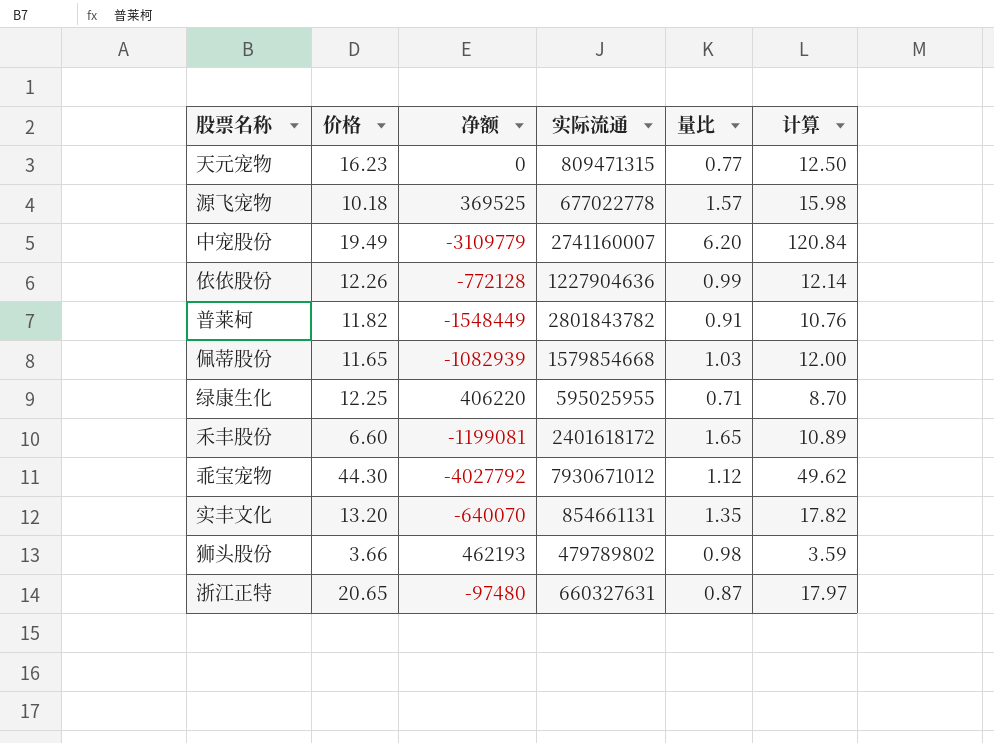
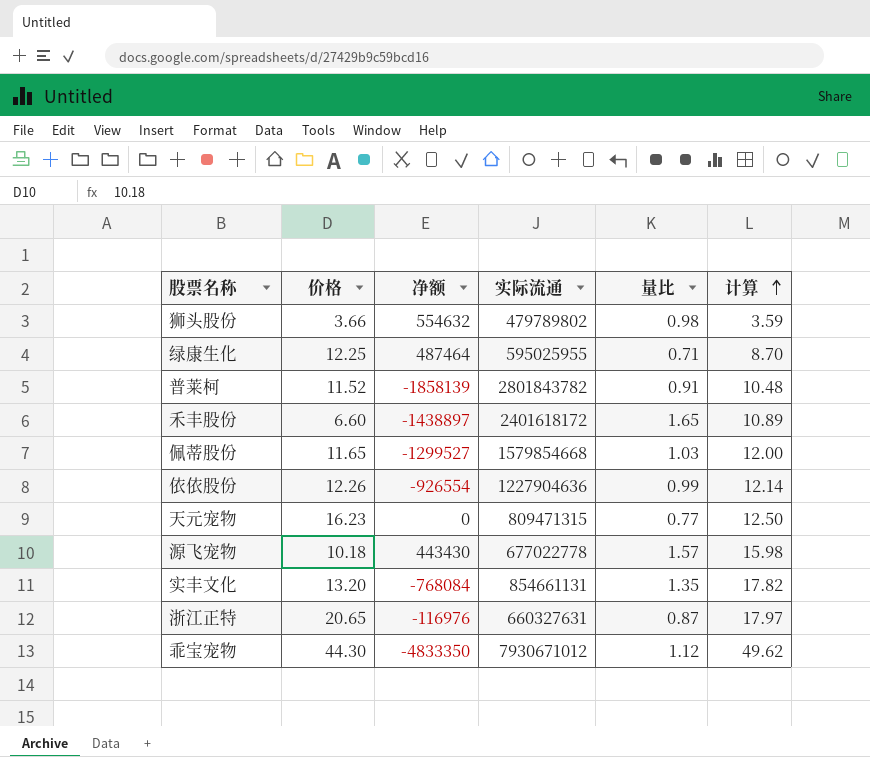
row order: none -> 计算 ascending
row 中宠股份: 19.49 | -3109779 | 2741160007 | 6.20 | 120.84 -> none
狮头股份 | 净额: 462193 -> 554632
绿康生化 | 净额: 406220 -> 487464
普莱柯 | 价格: 11.82 -> 11.52
普莱柯 | 净额: -1548449 -> -1858139
普莱柯 | 计算: 10.76 -> 10.48
禾丰股份 | 净额: -1199081 -> -1438897
佩蒂股份 | 净额: -1082939 -> -1299527
依依股份 | 净额: -772128 -> -926554
源飞宠物 | 净额: 369525 -> 443430
实丰文化 | 净额: -640070 -> -768084
浙江正特 | 净额: -97480 -> -116976
乖宝宠物 | 净额: -4027792 -> -4833350

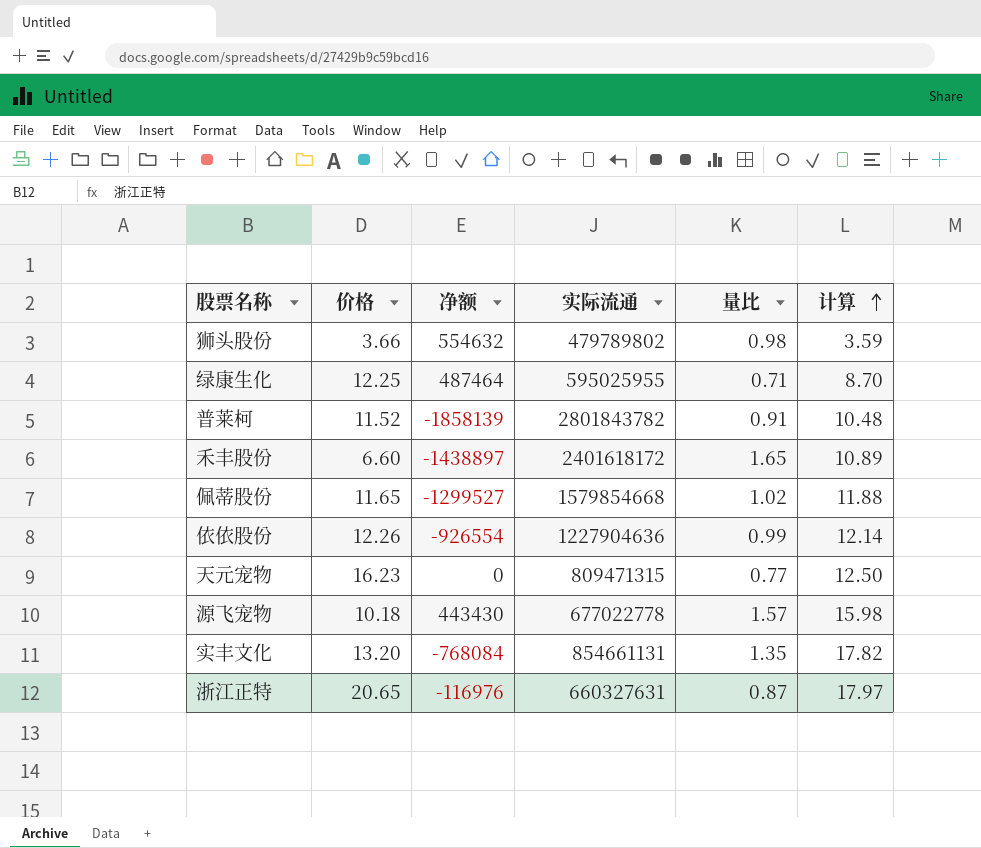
row 乖宝宠物: 44.30 | -4833350 | 7930671012 | 1.12 | 49.62 -> none
佩蒂股份 | 量比: 1.03 -> 1.02
佩蒂股份 | 计算: 12.00 -> 11.88

